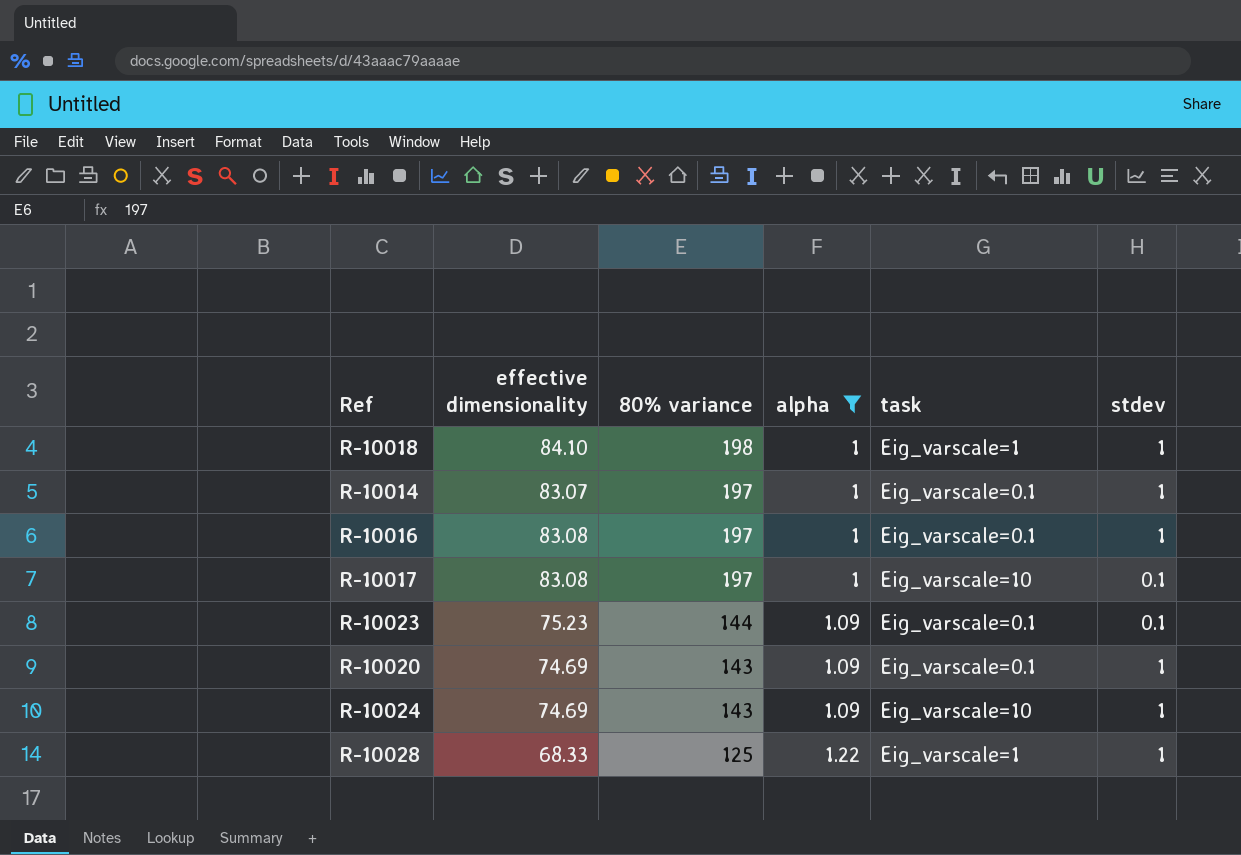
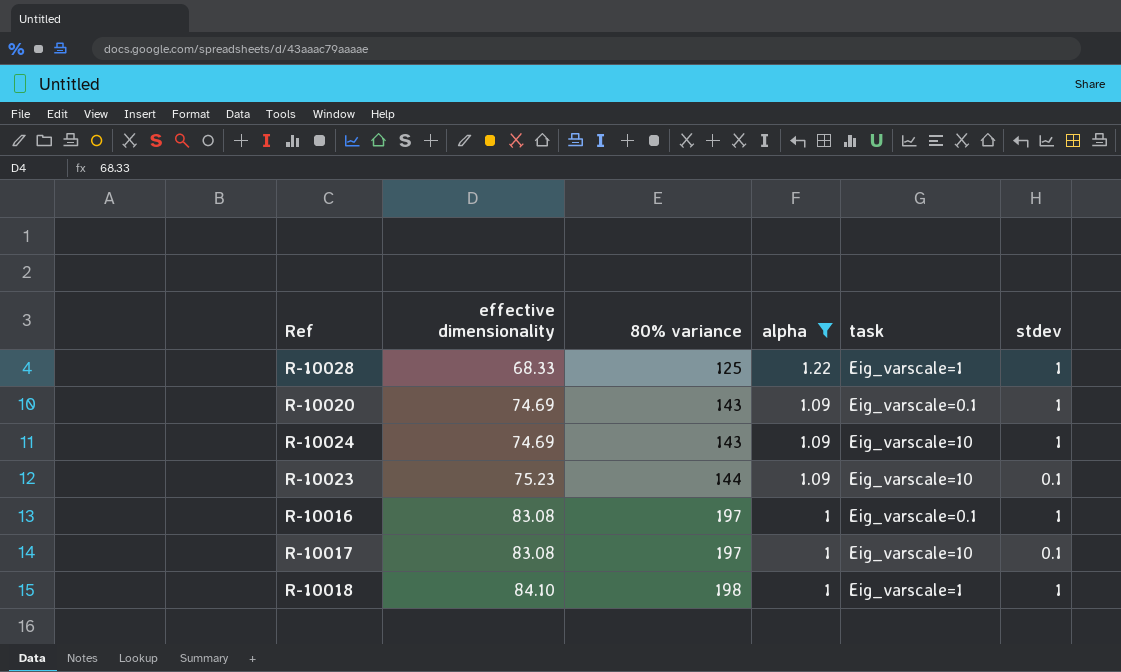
row order: 80% variance descending -> effective dimensionality ascending
row R-10014: 83.07 | 197 | 1 | Eig_varscale=0.1 | 1 -> none
R-10023 | task: Eig_varscale=0.1 -> Eig_varscale=10

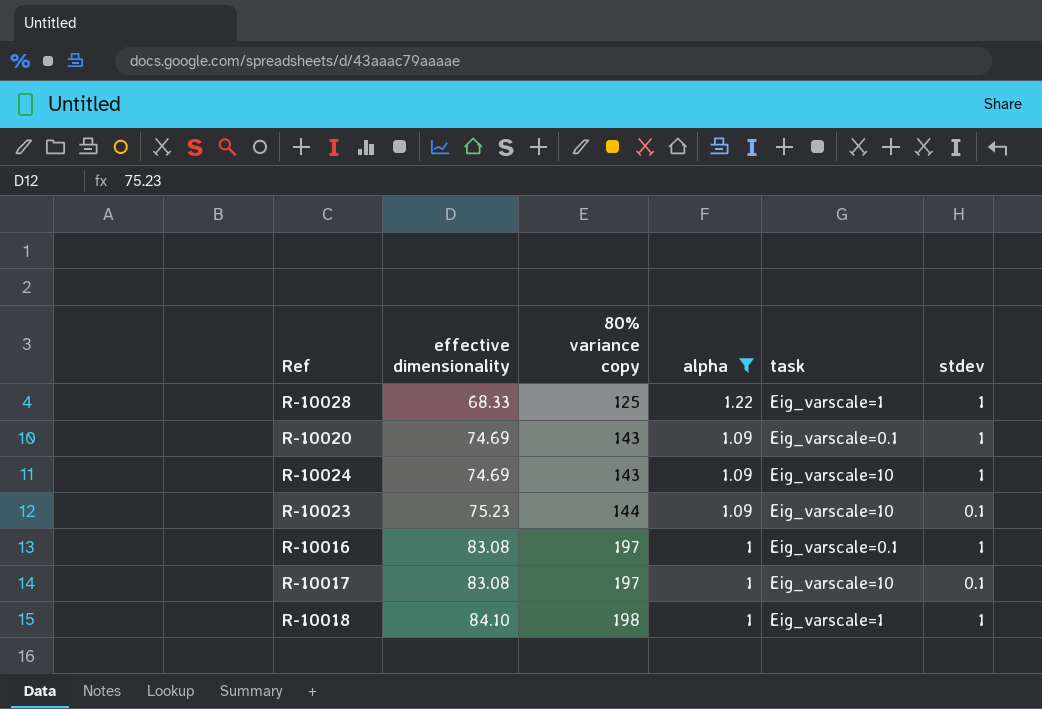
column name: 80% variance -> 80% variance copy

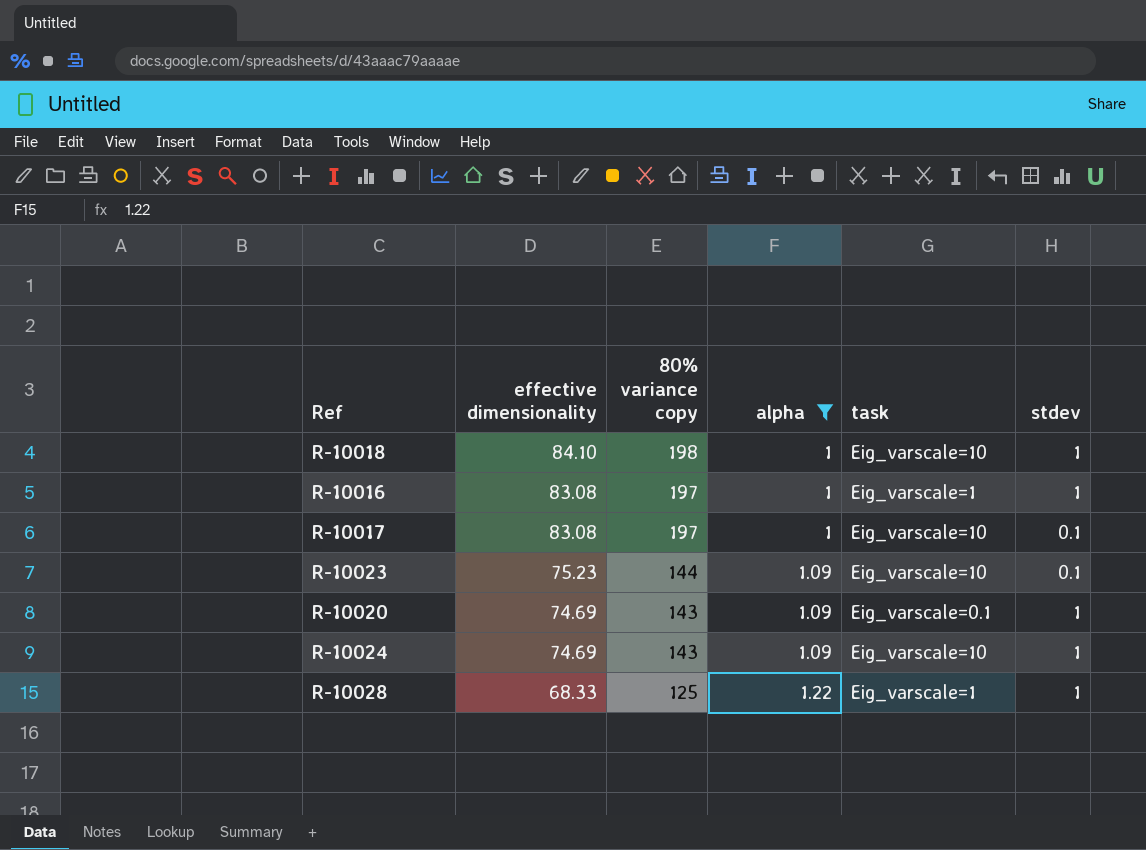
row order: effective dimensionality ascending -> effective dimensionality descending
R-10018 | task: Eig_varscale=1 -> Eig_varscale=10
R-10016 | task: Eig_varscale=0.1 -> Eig_varscale=1

